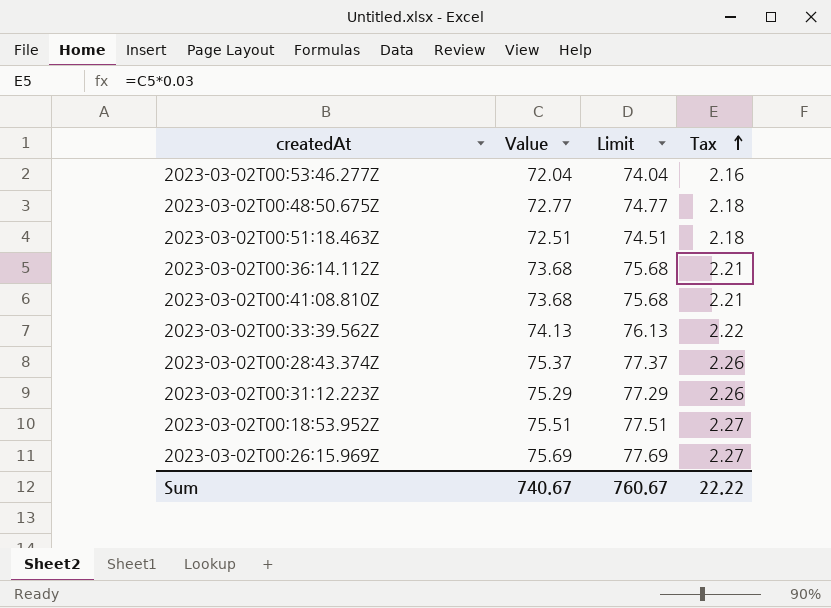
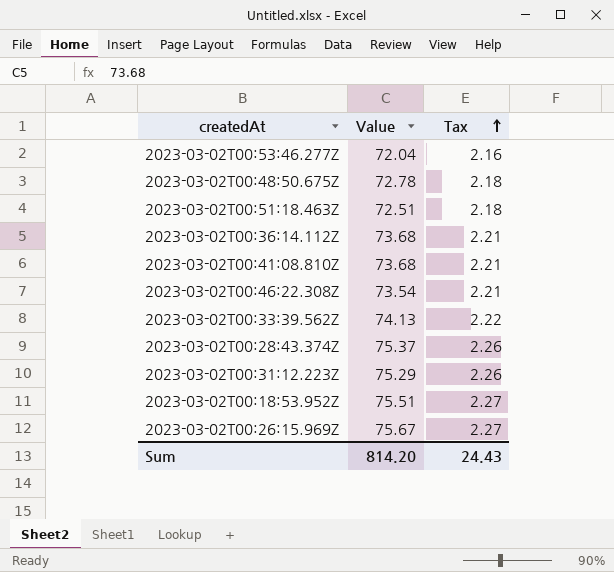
column Limit | formula: [Value] + 2 -> none
2023-03-02T00:48:50.675Z | Value: 72.77 -> 72.78
row 2023-03-02T00:46:22.308Z: none -> 73.54 | 2.21
2023-03-02T00:26:15.969Z | Value: 75.69 -> 75.67
Sum | Value: 740.67 -> 814.20
Sum | Tax: 22.22 -> 24.43

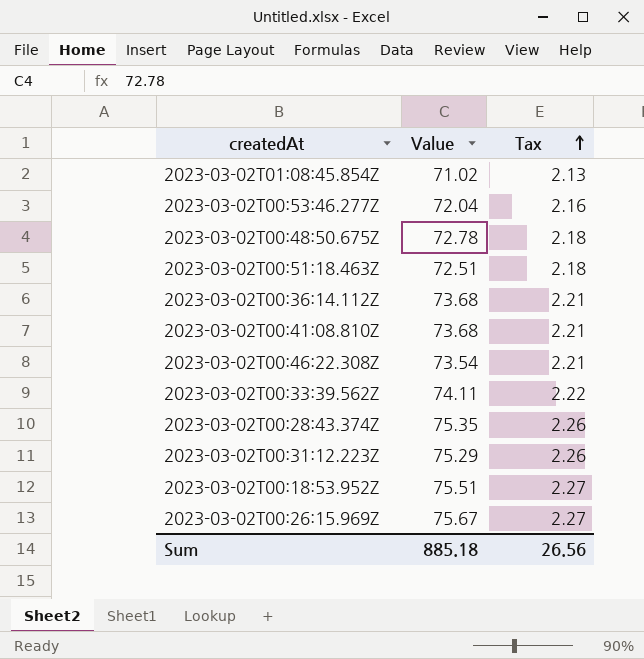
row 2023-03-02T01:08:45.854Z: none -> 71.02 | 2.13
2023-03-02T00:33:39.562Z | Value: 74.13 -> 74.11
2023-03-02T00:28:43.374Z | Value: 75.37 -> 75.35
Sum | Value: 814.20 -> 885.18
Sum | Tax: 24.43 -> 26.56

